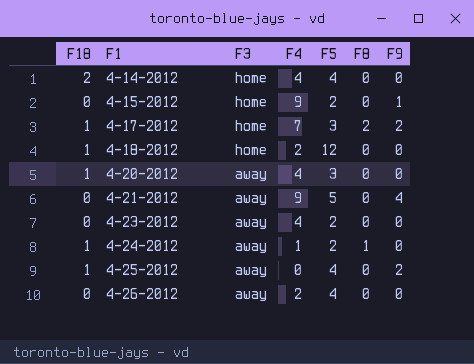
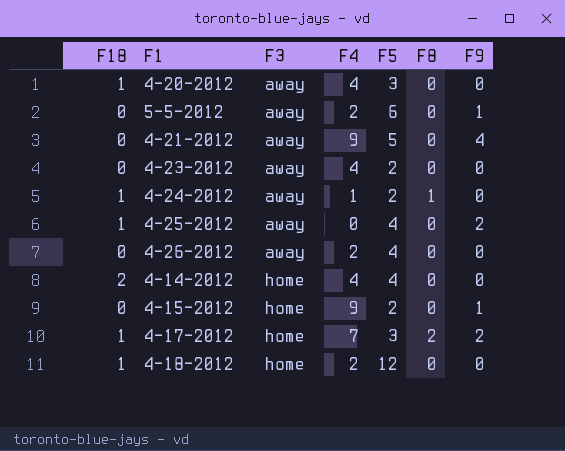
row order: F1 ascending -> F3 ascending
row 5-5-2012: none -> 0 | away | 2 | 6 | 0 | 1

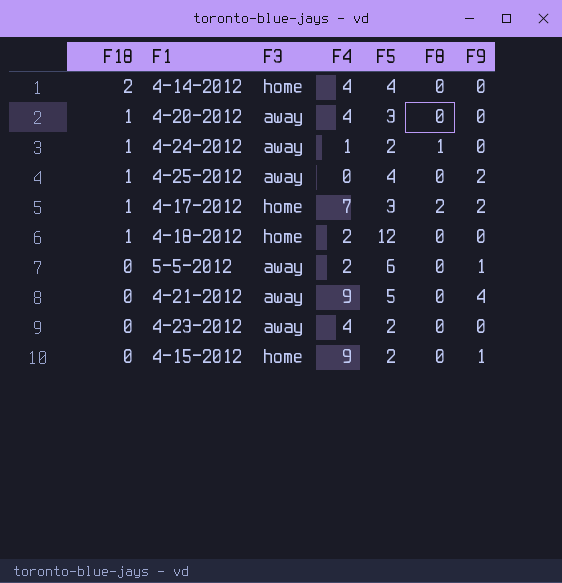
row order: F3 ascending -> F18 descending
row 4-26-2012: 0 | away | 2 | 4 | 0 | 0 -> none

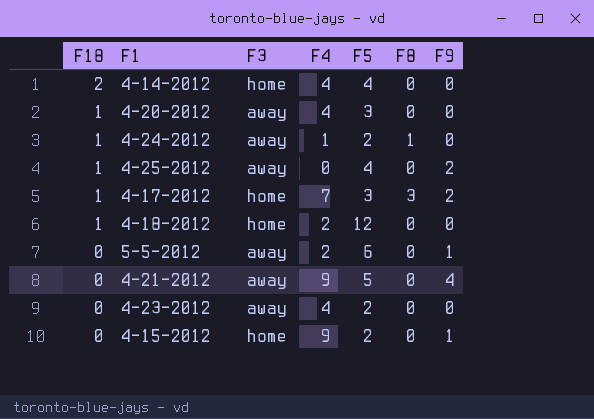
4-17-2012 | F8: 2 -> 3

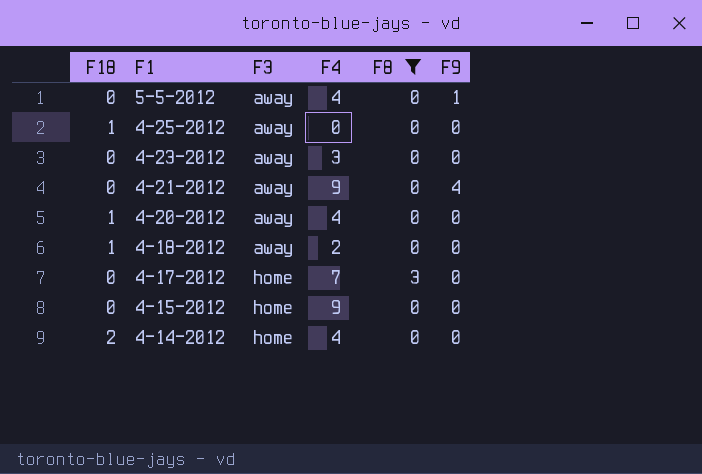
filter: none -> F8 != 1
row order: F18 descending -> F1 descending
column F5 | position: 5 -> none
5-5-2012 | F4: 2 -> 4
4-25-2012 | F9: 2 -> 0
4-23-2012 | F4: 4 -> 3
4-18-2012 | F3: home -> away
4-17-2012 | F18: 1 -> 0
4-17-2012 | F9: 2 -> 0
4-15-2012 | F9: 1 -> 0

